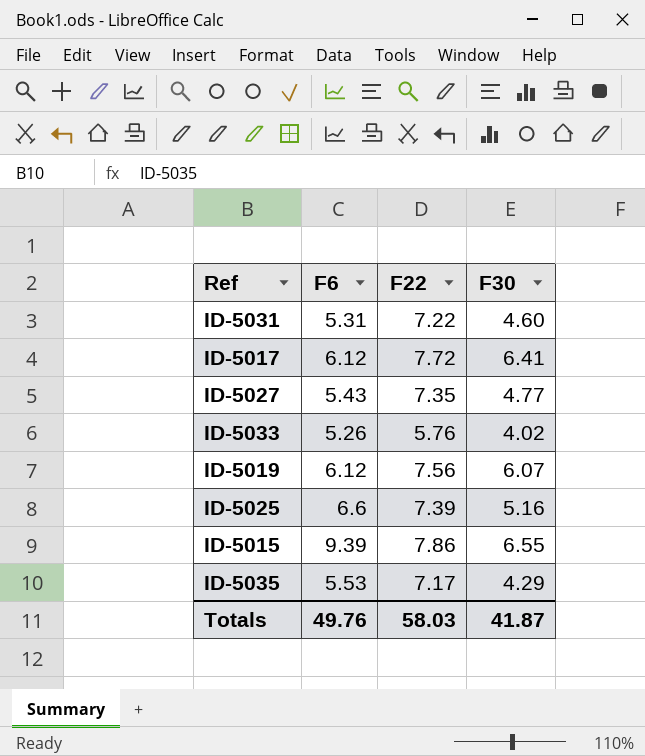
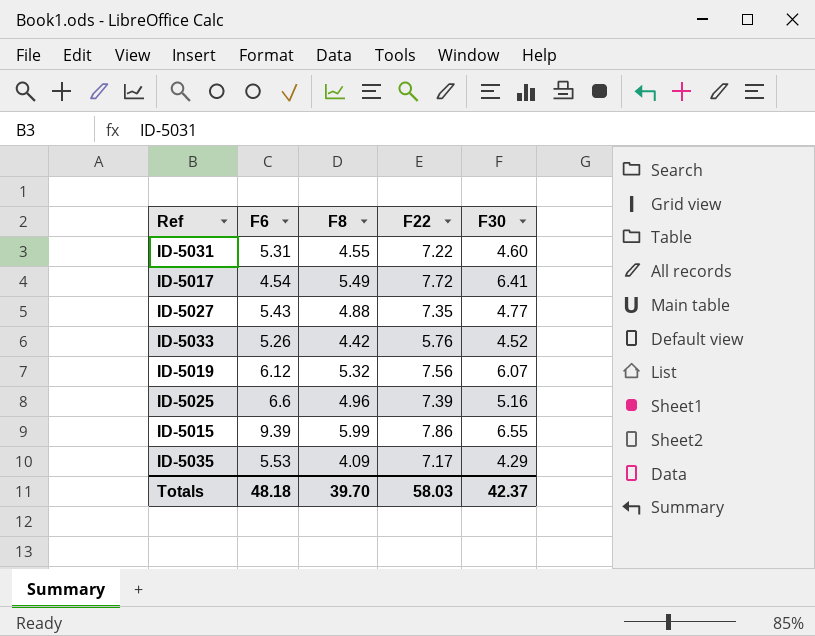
column F8 | position: none -> 3
ID-5017 | F6: 6.12 -> 4.54
ID-5033 | F30: 4.02 -> 4.52
Totals | F6: 49.76 -> 48.18
Totals | F30: 41.87 -> 42.37

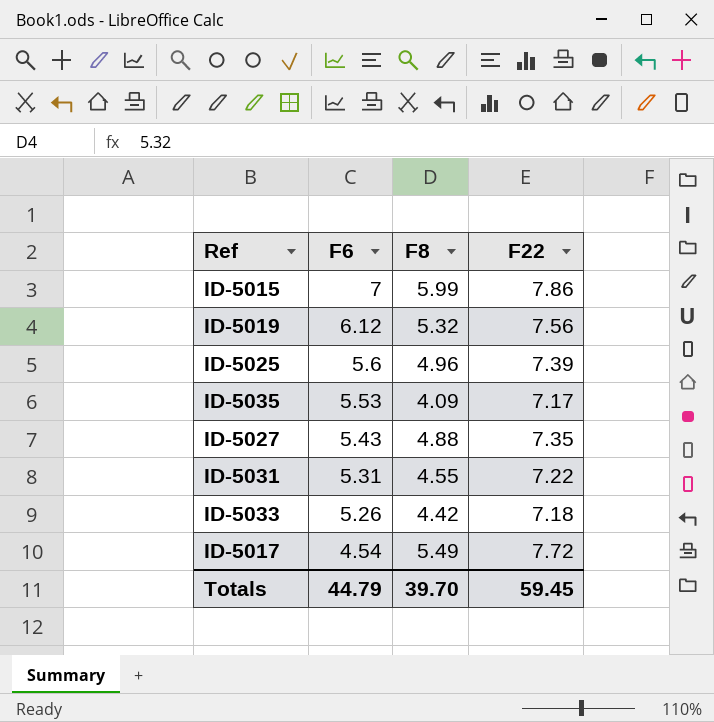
row order: none -> F6 descending
column F30 | position: 5 -> none
ID-5015 | F6: 9.39 -> 7
ID-5025 | F6: 6.6 -> 5.6
ID-5033 | F22: 5.76 -> 7.18
Totals | F6: 48.18 -> 44.79
Totals | F22: 58.03 -> 59.45

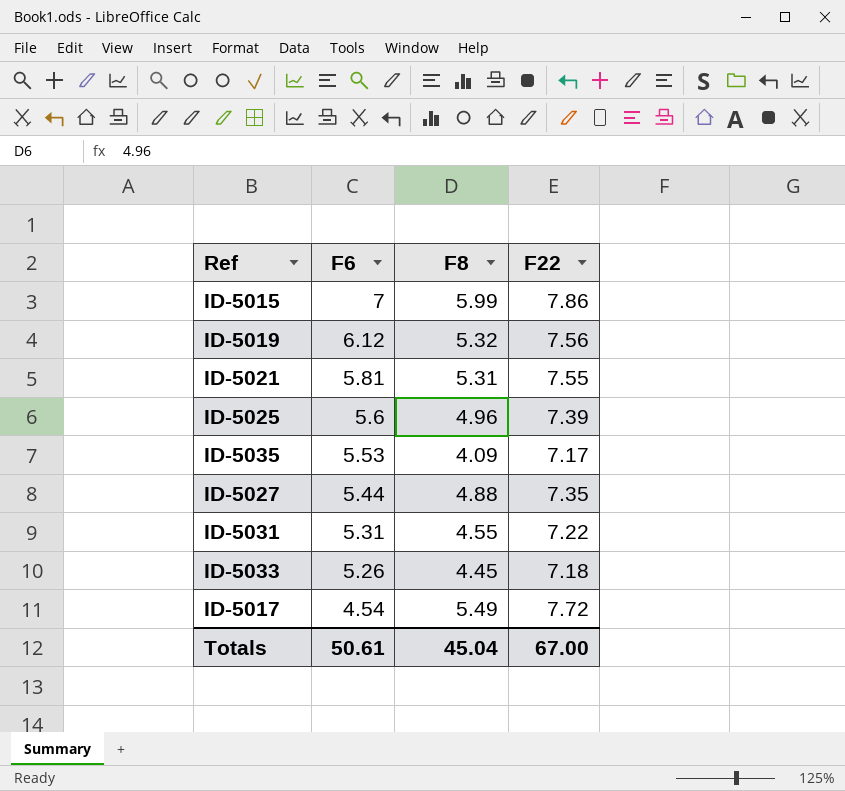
row ID-5021: none -> 5.81 | 5.31 | 7.55
ID-5027 | F6: 5.43 -> 5.44
ID-5033 | F8: 4.42 -> 4.45
Totals | F6: 44.79 -> 50.61
Totals | F8: 39.70 -> 45.04
Totals | F22: 59.45 -> 67.00

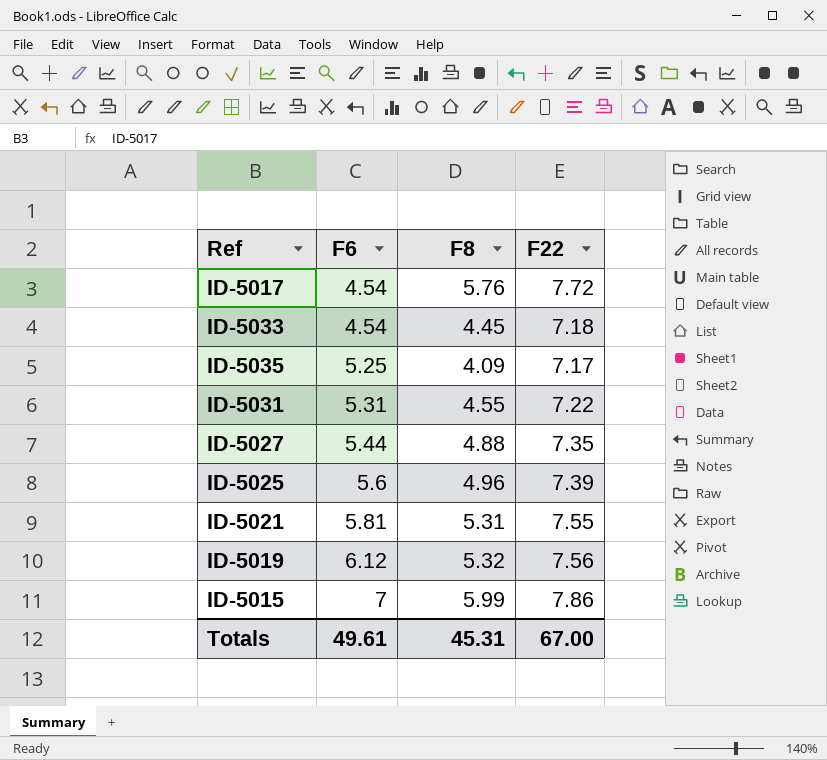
row order: F6 descending -> F6 ascending
ID-5017 | F8: 5.49 -> 5.76
ID-5033 | F6: 5.26 -> 4.54
ID-5035 | F6: 5.53 -> 5.25
Totals | F6: 50.61 -> 49.61
Totals | F8: 45.04 -> 45.31

